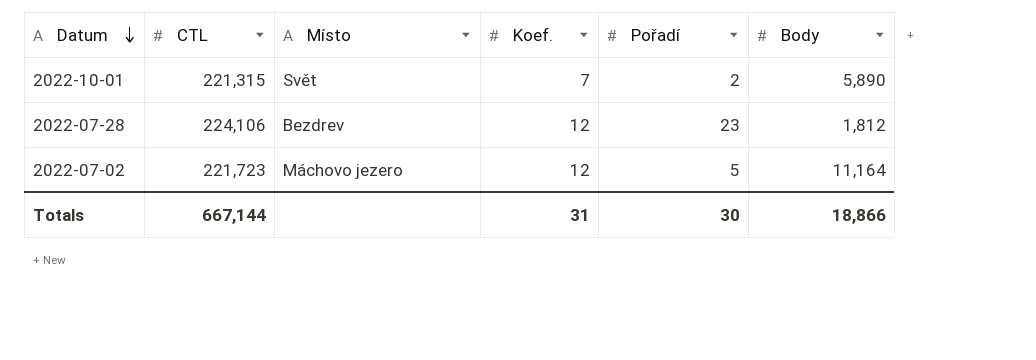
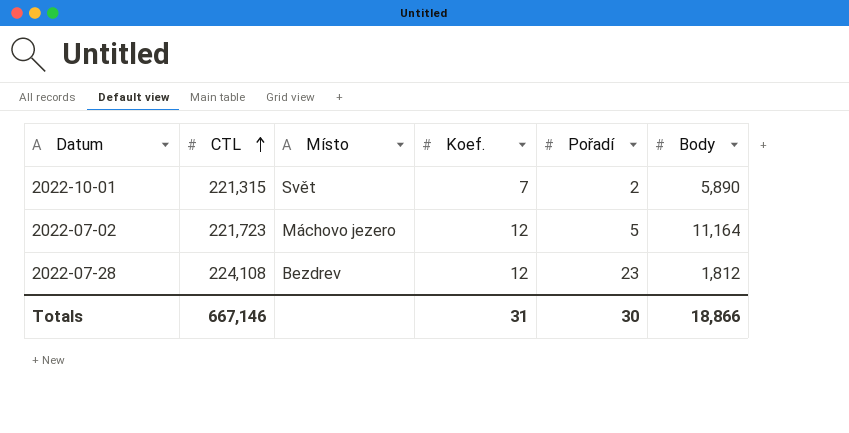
row order: Datum descending -> CTL ascending
2022-07-28 | CTL: 224,106 -> 224,108
Totals | CTL: 667,144 -> 667,146

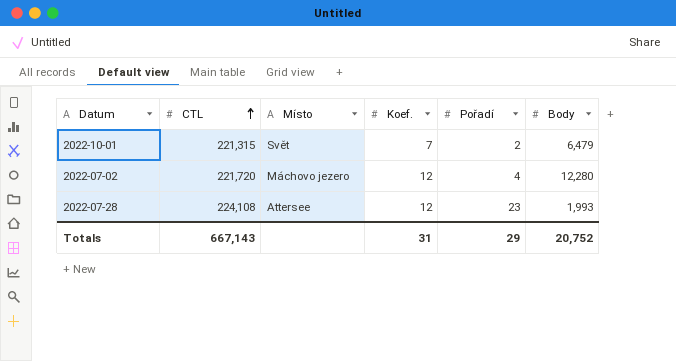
2022-10-01 | Body: 5,890 -> 6,479
2022-07-02 | CTL: 221,723 -> 221,720
2022-07-02 | Pořadí: 5 -> 4
2022-07-02 | Body: 11,164 -> 12,280
2022-07-28 | Místo: Bezdrev -> Attersee
2022-07-28 | Body: 1,812 -> 1,993
Totals | CTL: 667,146 -> 667,143
Totals | Pořadí: 30 -> 29
Totals | Body: 18,866 -> 20,752

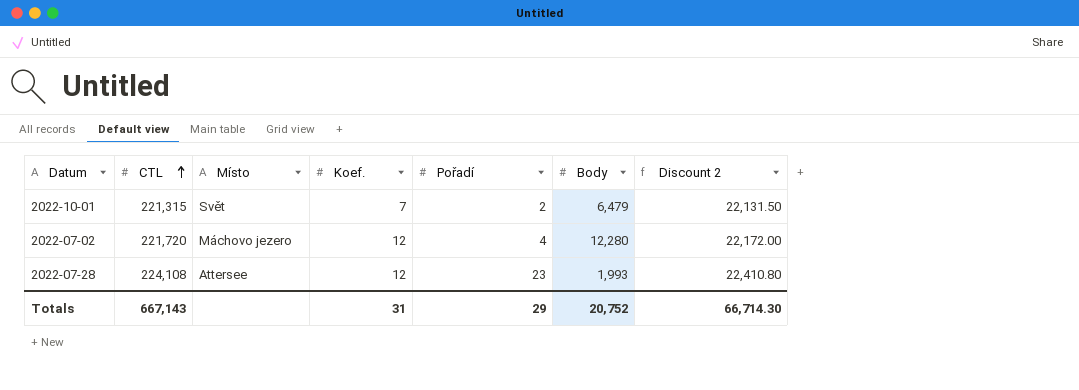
column Discount 2 | formula: none -> [CTL] * 0.1

